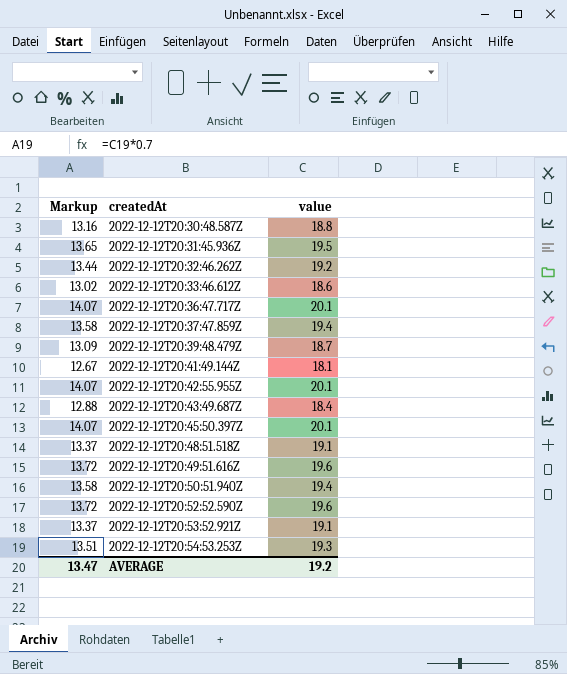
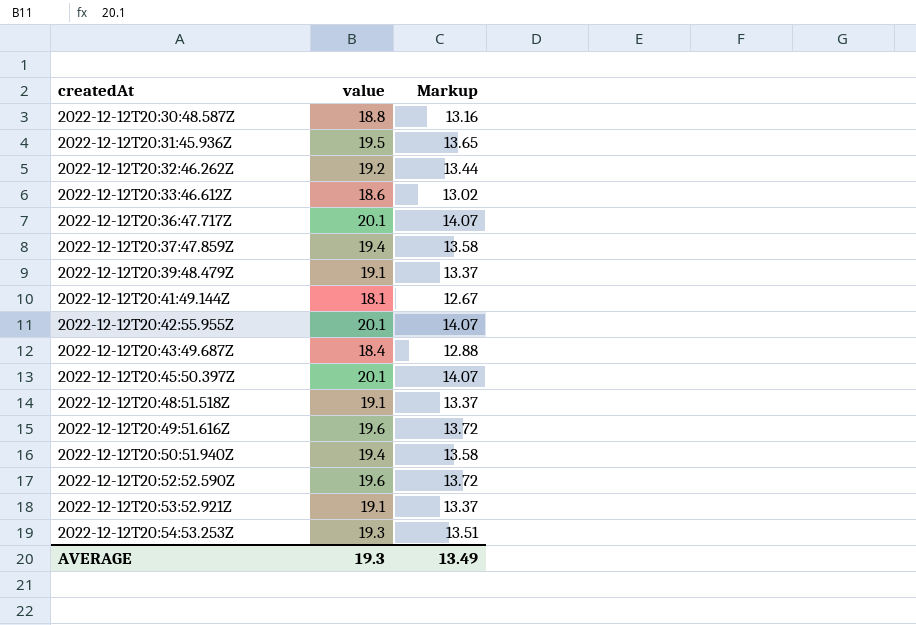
column Markup | position: 1 -> 3
2022-12-12T20:39:48.479Z | value: 18.7 -> 19.1
2022-12-12T20:39:48.479Z | Markup: 13.09 -> 13.37
AVERAGE | value: 19.2 -> 19.3
AVERAGE | Markup: 13.47 -> 13.49

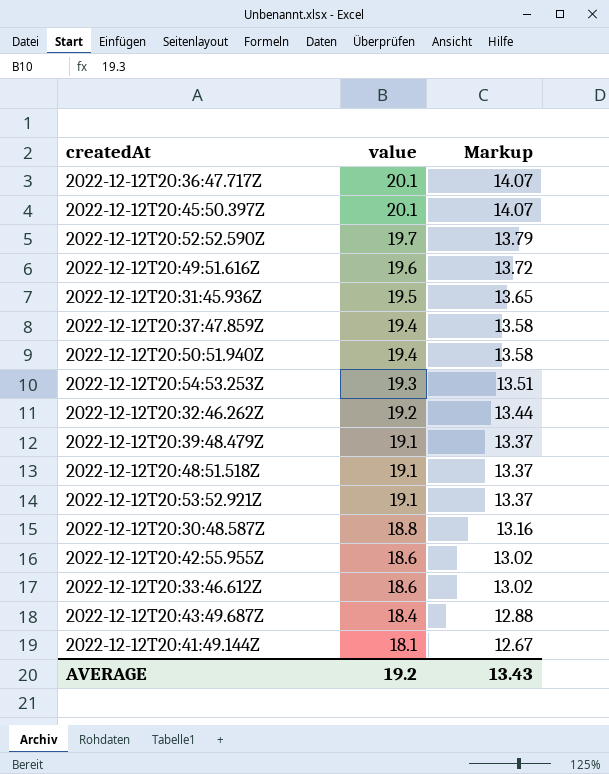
row order: createdAt ascending -> value descending
2022-12-12T20:52:52.590Z | value: 19.6 -> 19.7
2022-12-12T20:52:52.590Z | Markup: 13.72 -> 13.79
2022-12-12T20:42:55.955Z | value: 20.1 -> 18.6
2022-12-12T20:42:55.955Z | Markup: 14.07 -> 13.02
AVERAGE | value: 19.3 -> 19.2
AVERAGE | Markup: 13.49 -> 13.43

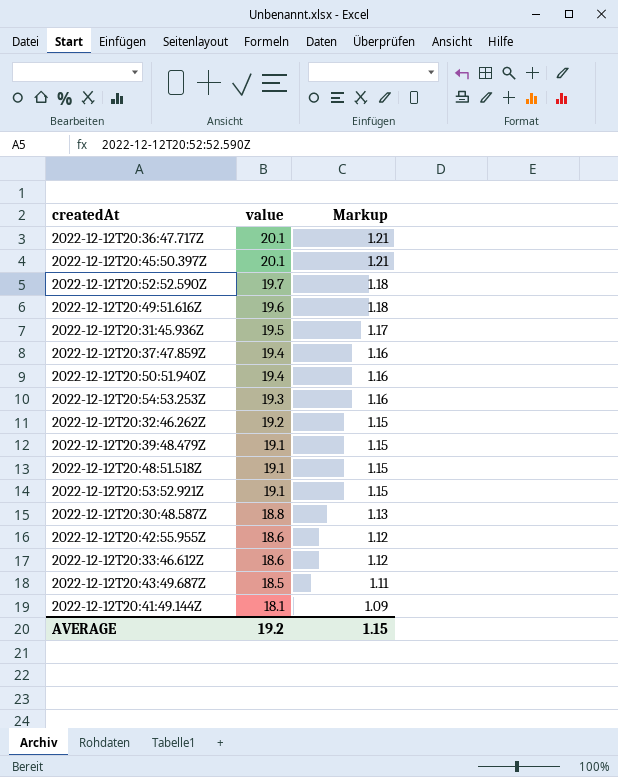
column Markup | formula: [value] * 0.7 -> [value] * 0.06
2022-12-12T20:43:49.687Z | value: 18.4 -> 18.5
AVERAGE | Markup: 13.43 -> 1.15

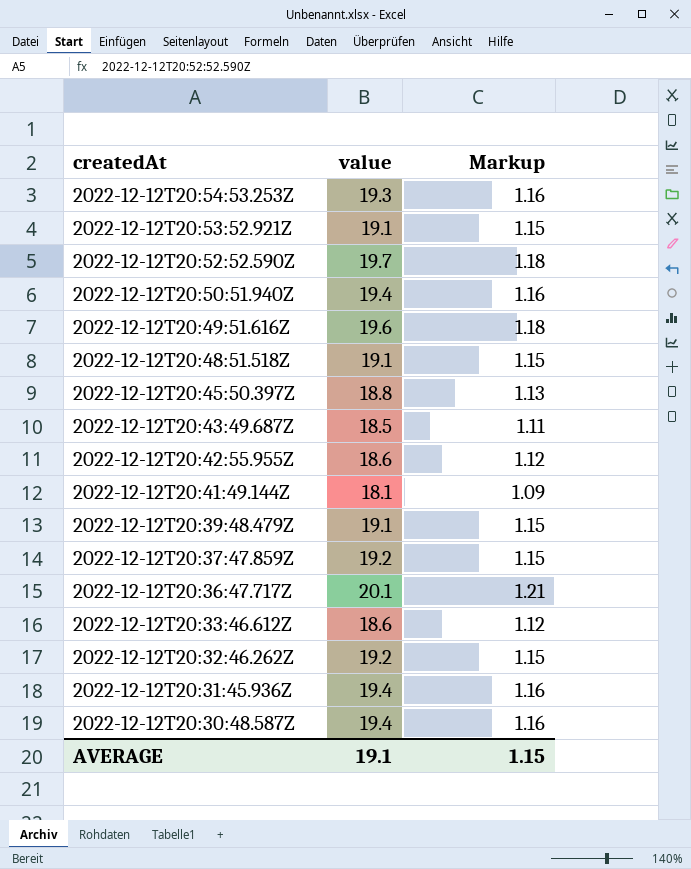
row order: value descending -> createdAt descending
2022-12-12T20:45:50.397Z | value: 20.1 -> 18.8
2022-12-12T20:45:50.397Z | Markup: 1.21 -> 1.13
2022-12-12T20:37:47.859Z | value: 19.4 -> 19.2
2022-12-12T20:37:47.859Z | Markup: 1.16 -> 1.15
2022-12-12T20:31:45.936Z | value: 19.5 -> 19.4
2022-12-12T20:31:45.936Z | Markup: 1.17 -> 1.16
2022-12-12T20:30:48.587Z | value: 18.8 -> 19.4
2022-12-12T20:30:48.587Z | Markup: 1.13 -> 1.16
AVERAGE | value: 19.2 -> 19.1

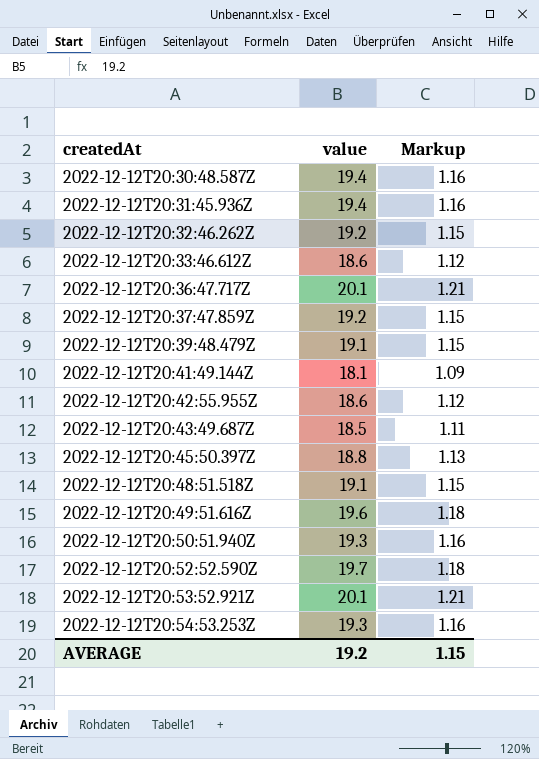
row order: createdAt descending -> createdAt ascending
2022-12-12T20:50:51.940Z | value: 19.4 -> 19.3
2022-12-12T20:53:52.921Z | value: 19.1 -> 20.1
2022-12-12T20:53:52.921Z | Markup: 1.15 -> 1.21
AVERAGE | value: 19.1 -> 19.2

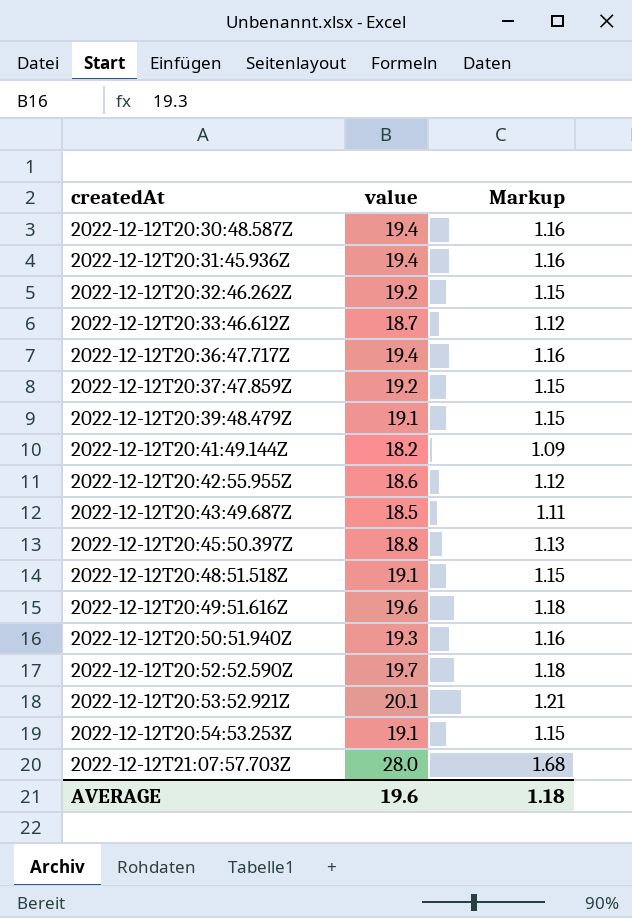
2022-12-12T20:33:46.612Z | value: 18.6 -> 18.7
2022-12-12T20:36:47.717Z | value: 20.1 -> 19.4
2022-12-12T20:36:47.717Z | Markup: 1.21 -> 1.16
2022-12-12T20:41:49.144Z | value: 18.1 -> 18.2
2022-12-12T20:54:53.253Z | value: 19.3 -> 19.1
2022-12-12T20:54:53.253Z | Markup: 1.16 -> 1.15
row 2022-12-12T21:07:57.703Z: none -> 28.0 | 1.68
AVERAGE | value: 19.2 -> 19.6
AVERAGE | Markup: 1.15 -> 1.18

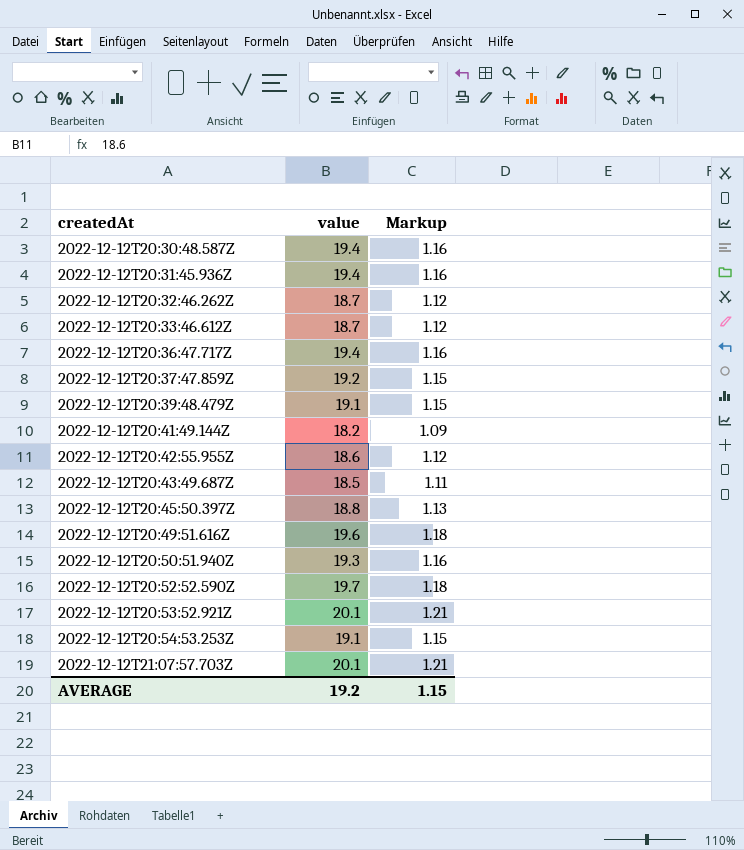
row 2022-12-12T20:48:51.518Z: 19.1 | 1.15 -> none
2022-12-12T20:32:46.262Z | value: 19.2 -> 18.7
2022-12-12T20:32:46.262Z | Markup: 1.15 -> 1.12
2022-12-12T21:07:57.703Z | value: 28.0 -> 20.1
2022-12-12T21:07:57.703Z | Markup: 1.68 -> 1.21
AVERAGE | value: 19.6 -> 19.2
AVERAGE | Markup: 1.18 -> 1.15

